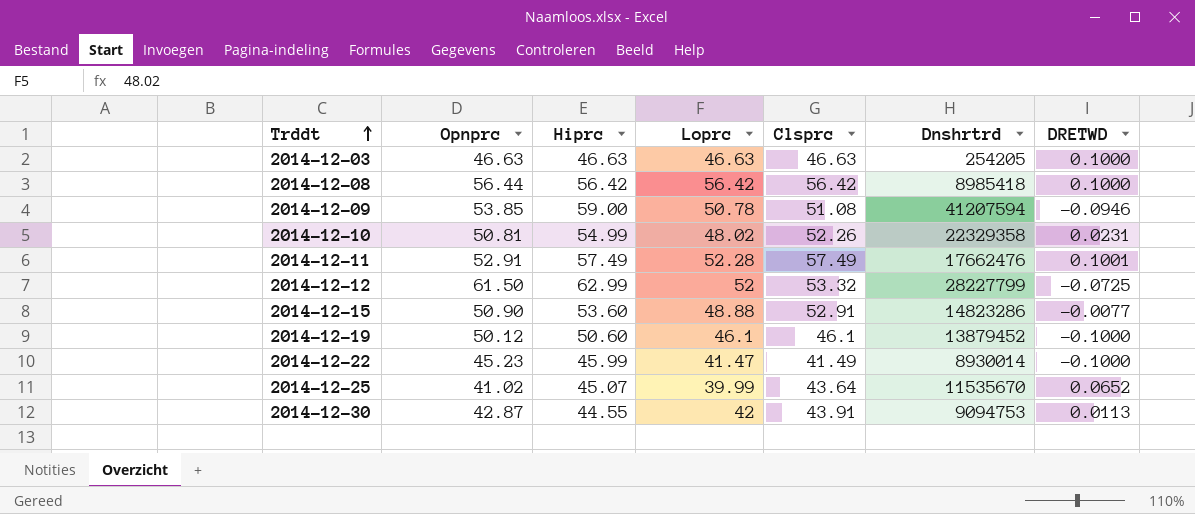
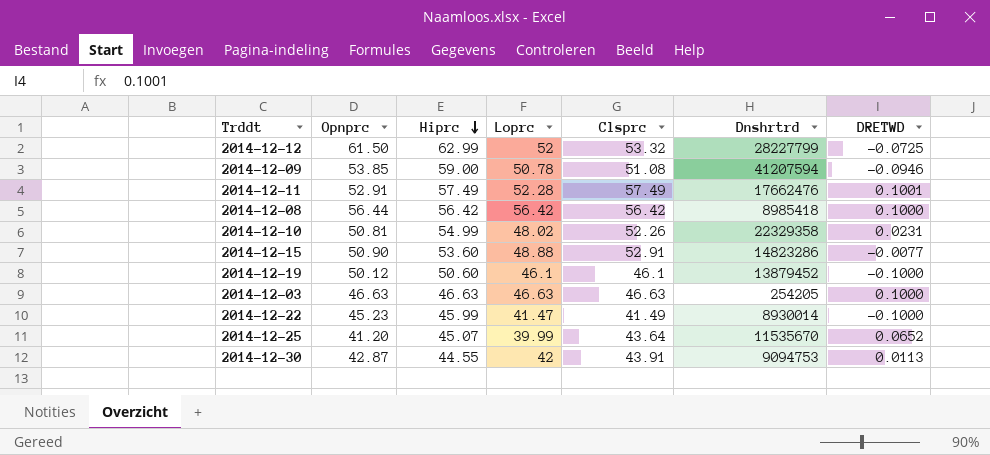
row order: Trddt ascending -> Hiprc descending
2014-12-25 | Opnprc: 41.02 -> 41.20

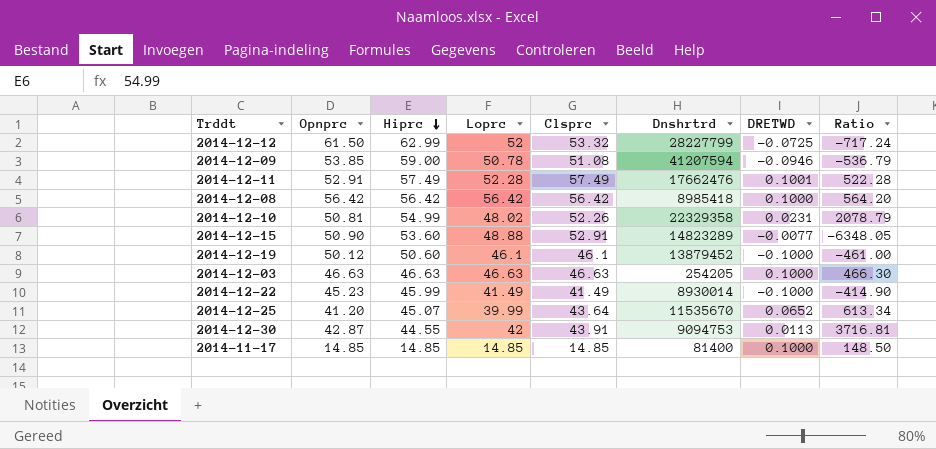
column Ratio | formula: none -> [Loprc] / [DRETWD]
2014-12-08 | Opnprc: 56.44 -> 56.42
2014-12-15 | Dnshrtrd: 14823286 -> 14823289
2014-12-22 | Loprc: 41.47 -> 41.49
row 2014-11-17: none -> 14.85 | 14.85 | 14.85 | 14.85 | 81400 | 0.1000 | 148.50

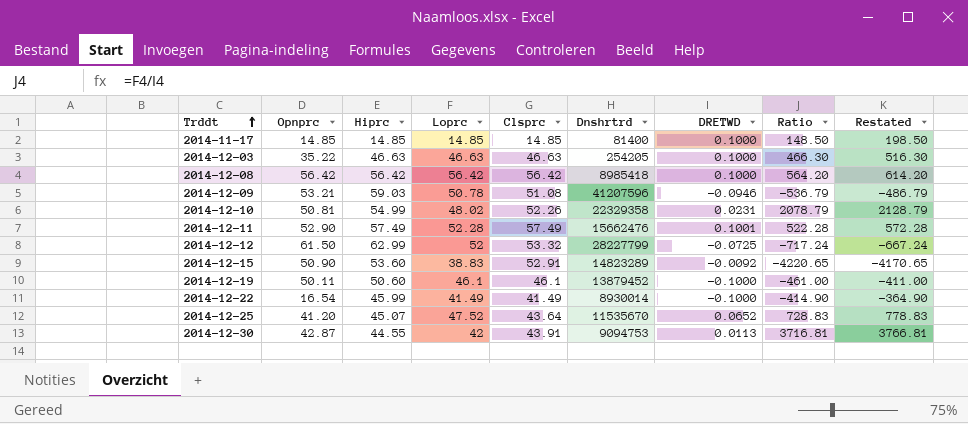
row order: Hiprc descending -> Trddt ascending
column Restated | formula: none -> [Ratio] + 50
2014-12-03 | Opnprc: 46.63 -> 35.22
2014-12-09 | Opnprc: 53.85 -> 53.21
2014-12-09 | Hiprc: 59.00 -> 59.03
2014-12-09 | Dnshrtrd: 41207594 -> 41207596
2014-12-11 | Opnprc: 52.91 -> 52.90
2014-12-11 | Dnshrtrd: 17662476 -> 15662476
2014-12-15 | Loprc: 48.88 -> 38.83
2014-12-15 | DRETWD: -0.0077 -> -0.0092
2014-12-15 | Ratio: -6348.05 -> -4220.65
2014-12-19 | Opnprc: 50.12 -> 50.11
2014-12-22 | Opnprc: 45.23 -> 16.54
2014-12-25 | Loprc: 39.99 -> 47.52
2014-12-25 | Ratio: 613.34 -> 728.83

